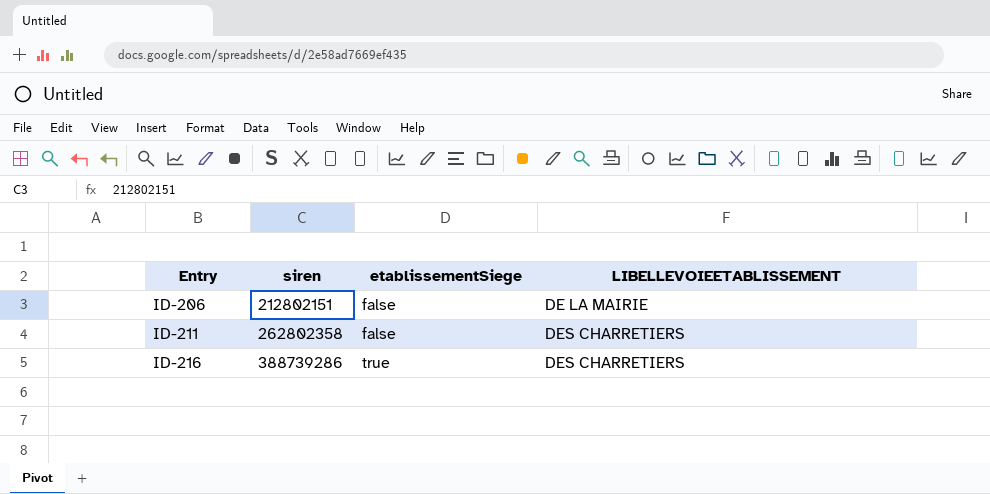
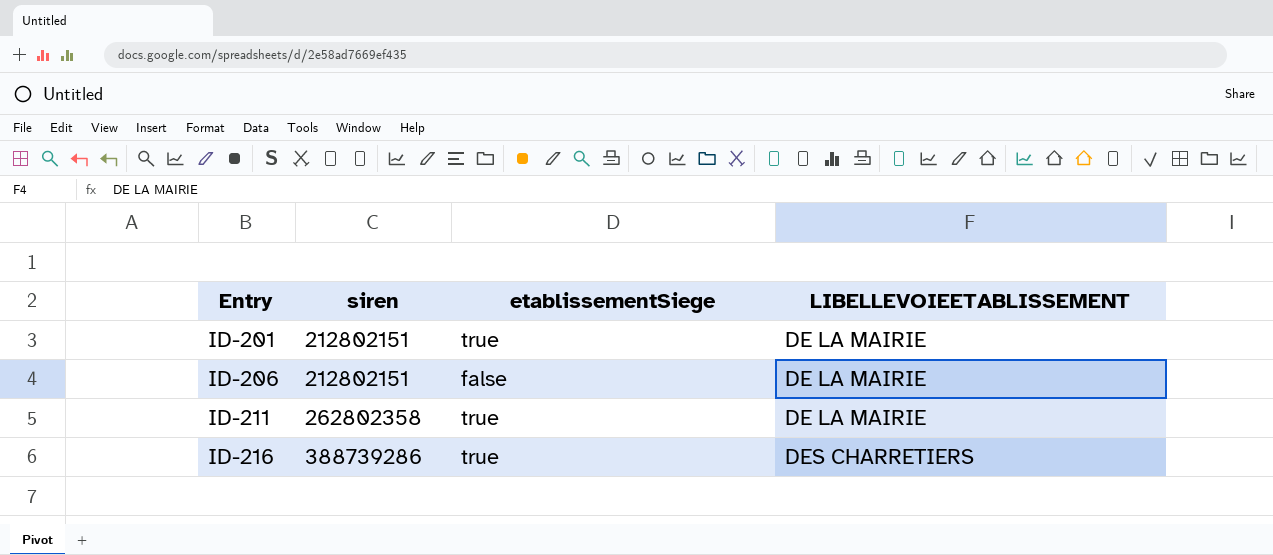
row ID-201: none -> 212802151 | true | DE LA MAIRIE
ID-211 | etablissementSiege: false -> true
ID-211 | LIBELLEVOIEETABLISSEMENT: DES CHARRETIERS -> DE LA MAIRIE

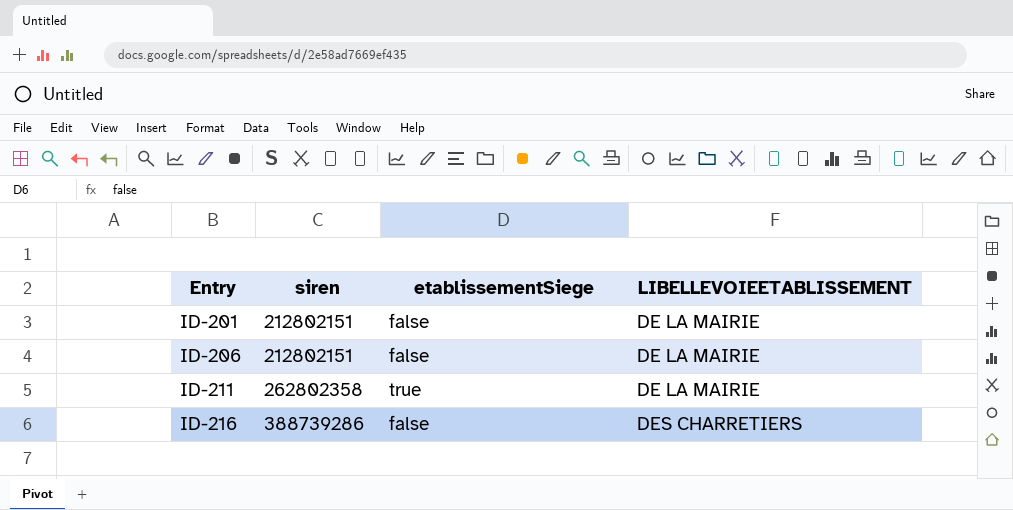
ID-201 | etablissementSiege: true -> false
ID-216 | etablissementSiege: true -> false

